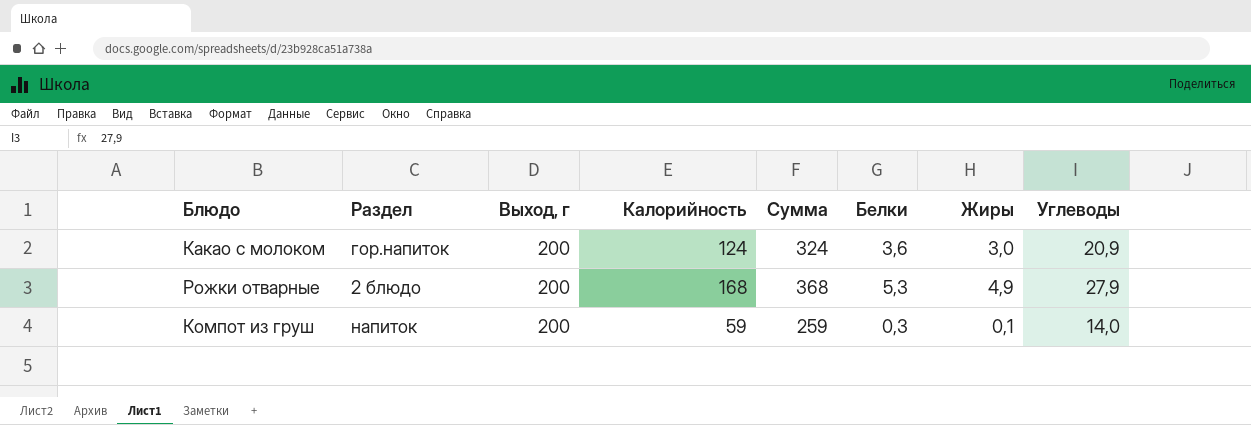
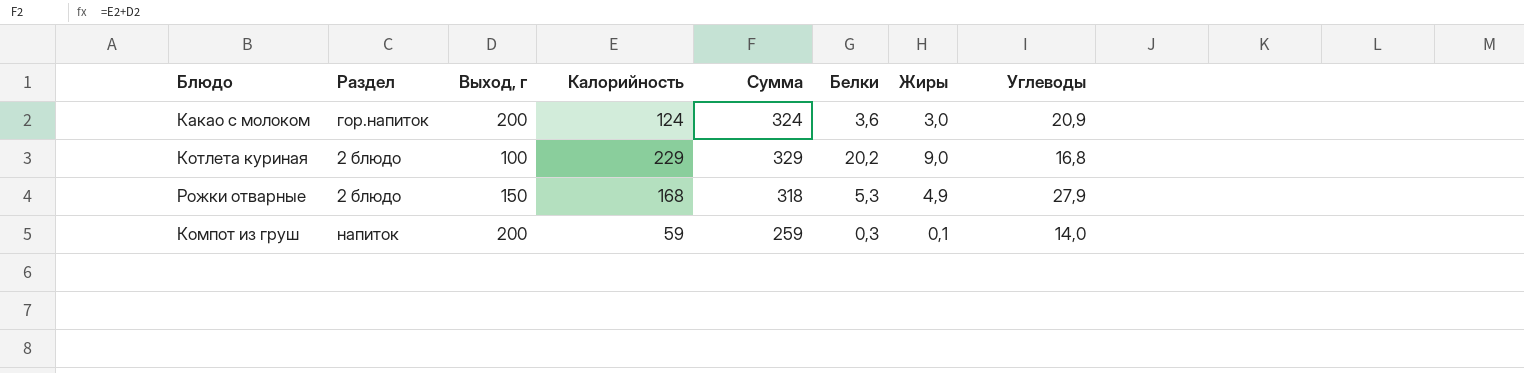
row Котлета куриная: none -> 2 блюдо | 100 | 229 | 329 | 20,2 | 9,0 | 16,8
Рожки отварные | Выход, г: 200 -> 150
Рожки отварные | Сумма: 368 -> 318

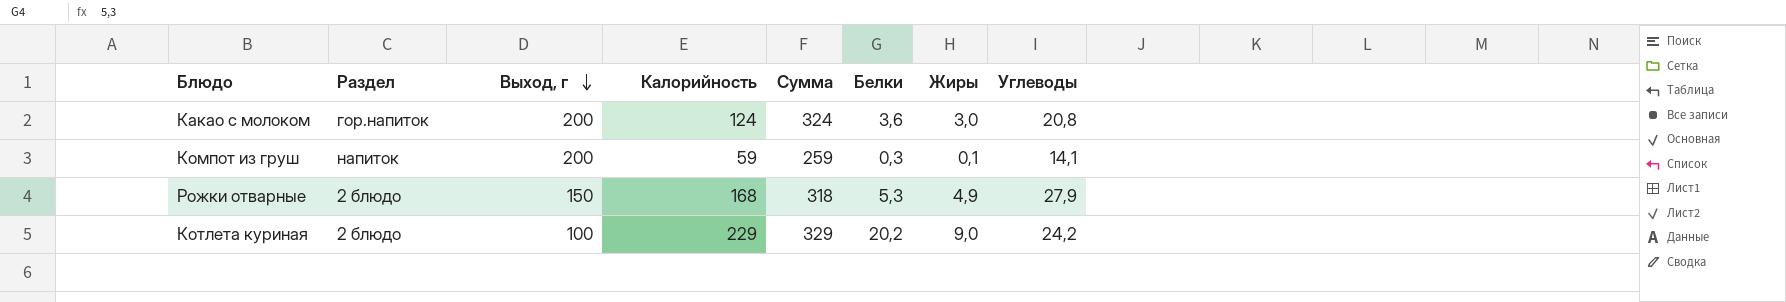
row order: none -> Выход, г descending
Какао с молоком | Углеводы: 20,9 -> 20,8
Компот из груш | Углеводы: 14,0 -> 14,1
Котлета куриная | Углеводы: 16,8 -> 24,2

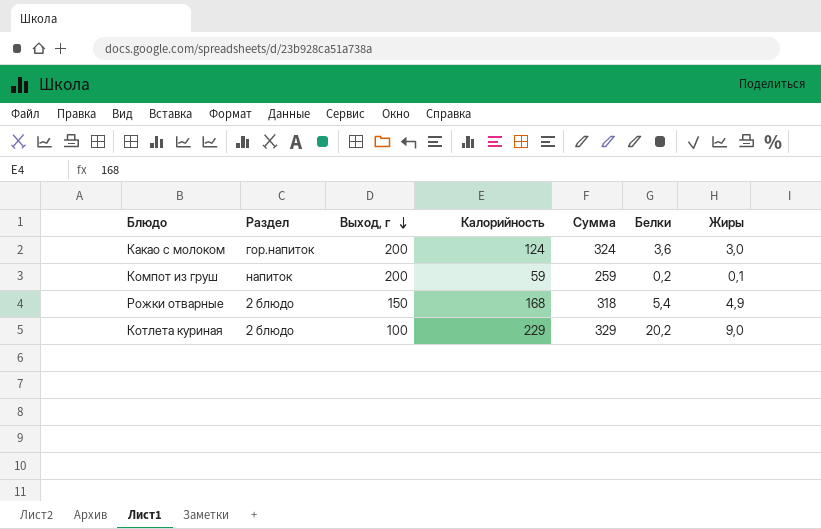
column Углеводы | position: 8 -> none
Компот из груш | Белки: 0,3 -> 0,2
Рожки отварные | Белки: 5,3 -> 5,4

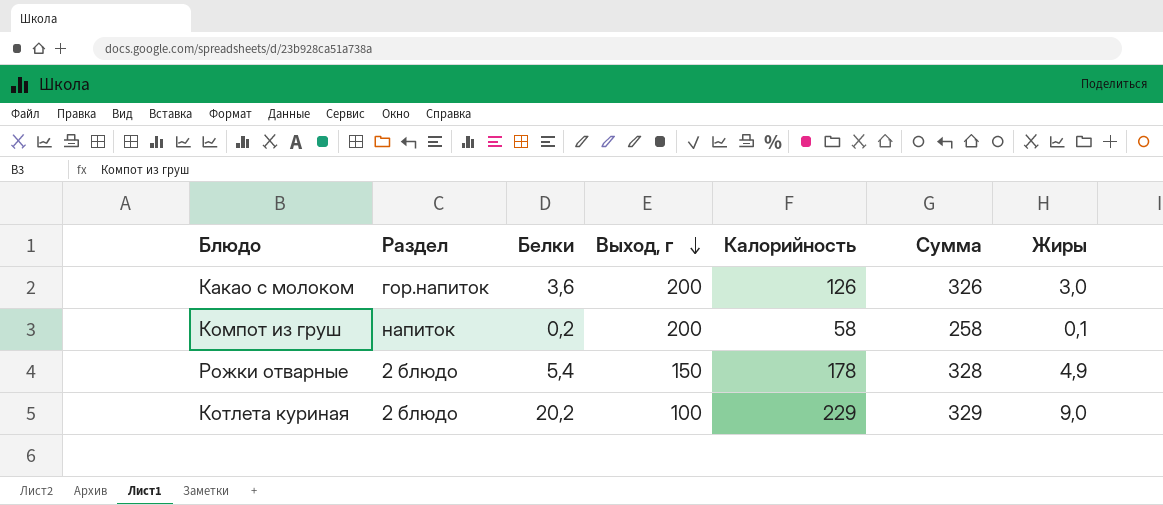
column Белки | position: 6 -> 3
Какао с молоком | Калорийность: 124 -> 126
Какао с молоком | Сумма: 324 -> 326
Компот из груш | Калорийность: 59 -> 58
Компот из груш | Сумма: 259 -> 258
Рожки отварные | Калорийность: 168 -> 178
Рожки отварные | Сумма: 318 -> 328

